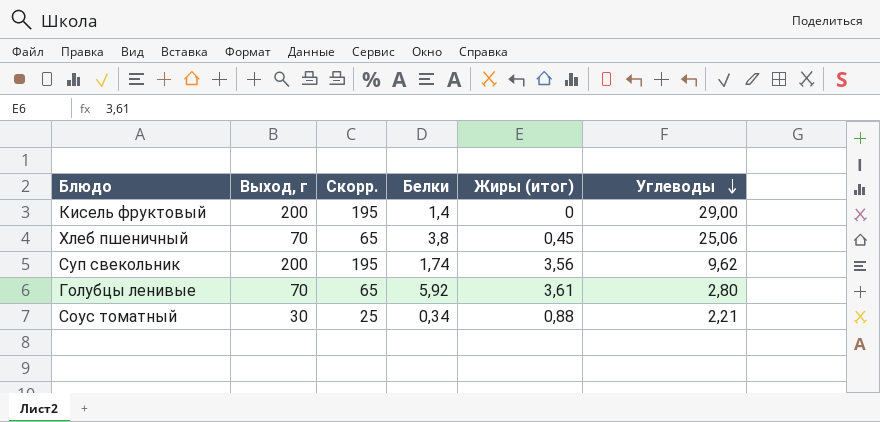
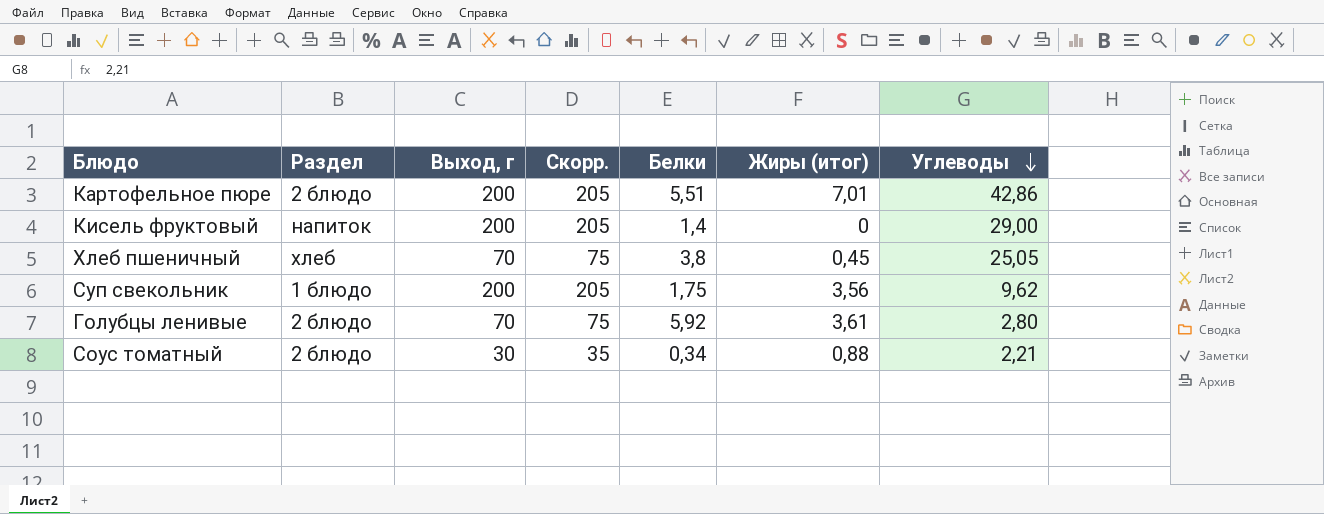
column Раздел | position: none -> 2
column Скорр. | formula: [Выход, г] - 5 -> [Выход, г] + 5
row Картофельное пюре: none -> 2 блюдо | 200 | 205 | 5,51 | 7,01 | 42,86
Хлеб пшеничный | Углеводы: 25,06 -> 25,05
Суп свекольник | Белки: 1,74 -> 1,75

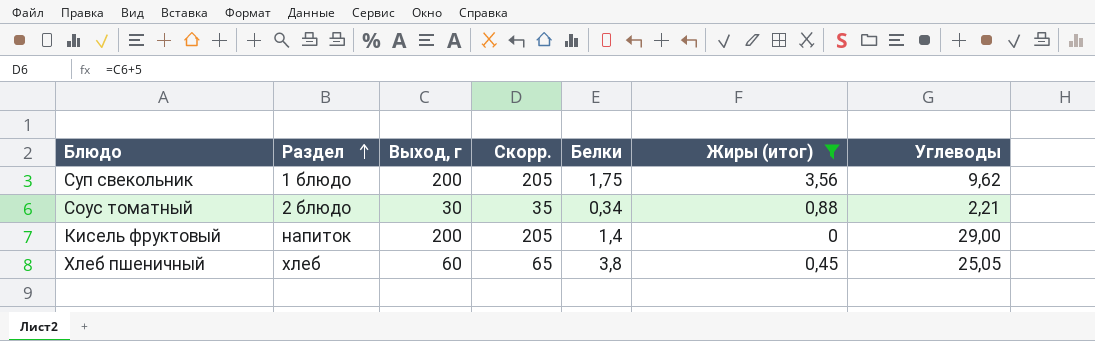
filter: none -> Жиры (итог) <= 3,56
row order: Углеводы descending -> Раздел ascending
Хлеб пшеничный | Выход, г: 70 -> 60
Хлеб пшеничный | Скорр.: 75 -> 65

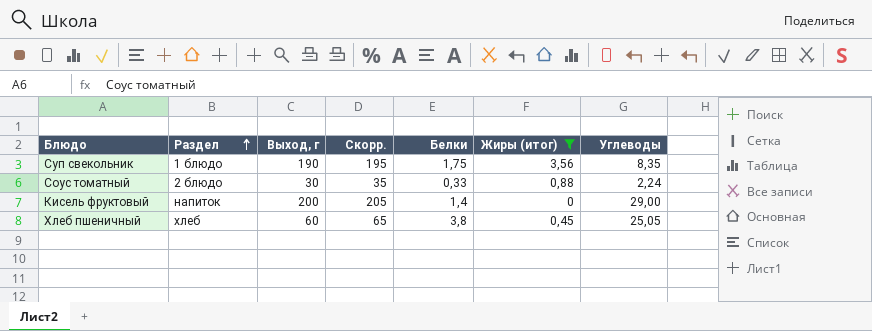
Суп свекольник | Выход, г: 200 -> 190
Суп свекольник | Скорр.: 205 -> 195
Суп свекольник | Углеводы: 9,62 -> 8,35
Соус томатный | Белки: 0,34 -> 0,33
Соус томатный | Углеводы: 2,21 -> 2,24

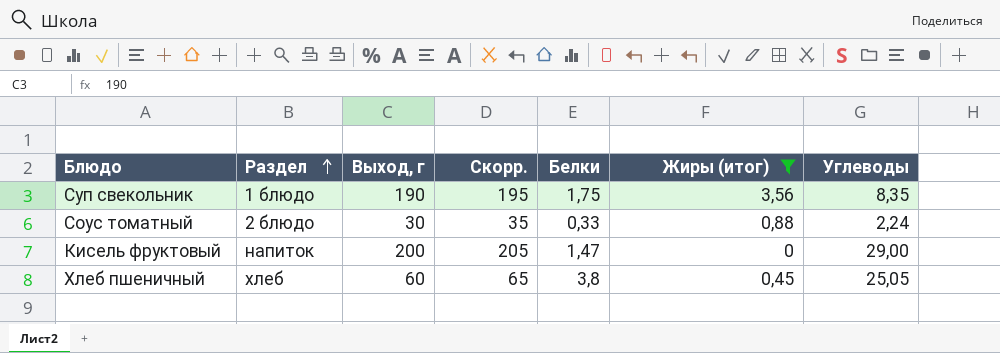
Кисель фруктовый | Белки: 1,4 -> 1,47

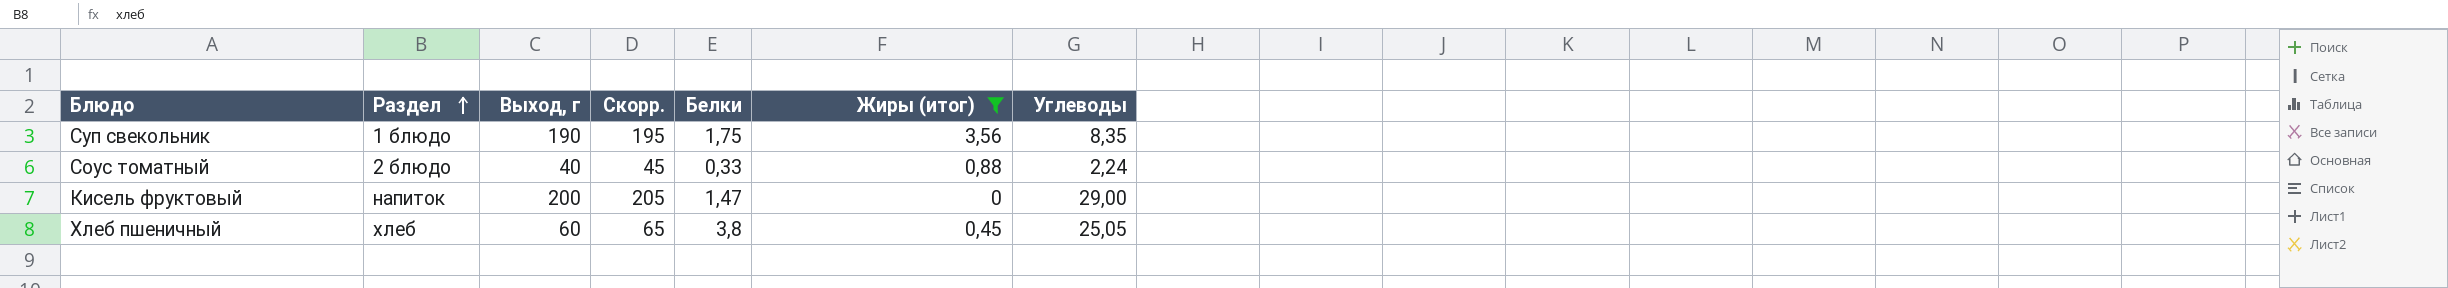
Соус томатный | Выход, г: 30 -> 40
Соус томатный | Скорр.: 35 -> 45

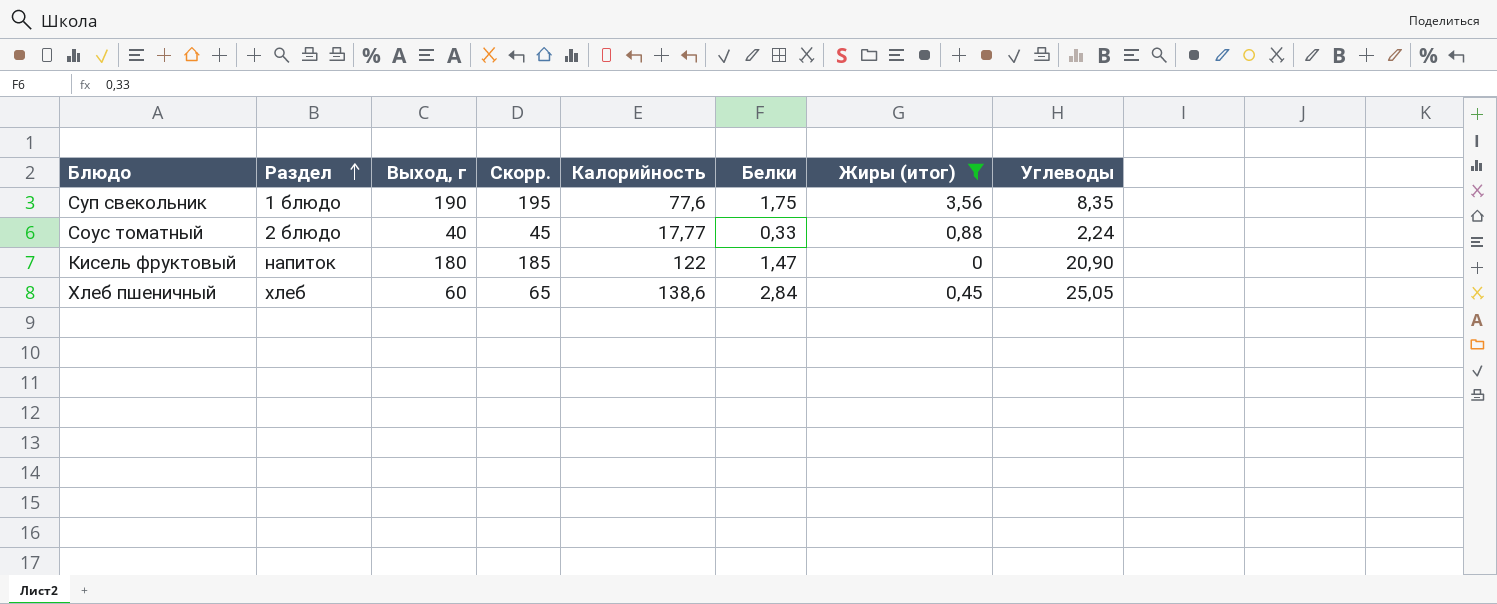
column Калорийность | position: none -> 5
Кисель фруктовый | Выход, г: 200 -> 180
Кисель фруктовый | Скорр.: 205 -> 185
Кисель фруктовый | Углеводы: 29,00 -> 20,90
Хлеб пшеничный | Белки: 3,8 -> 2,84

